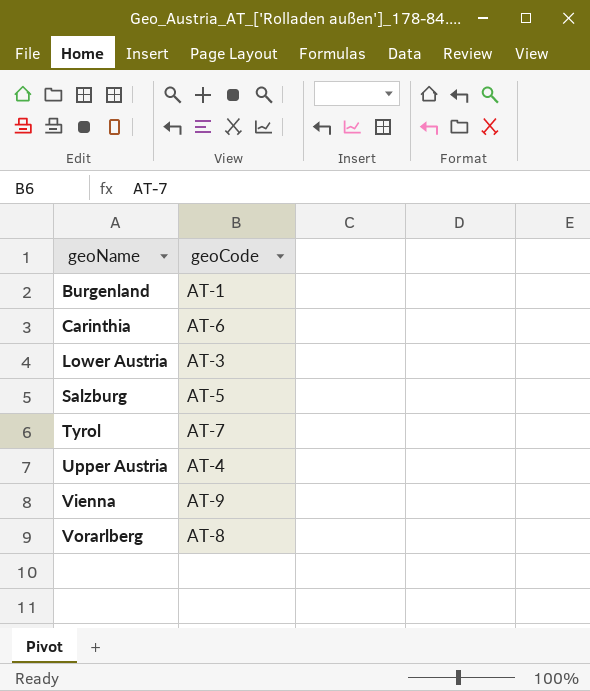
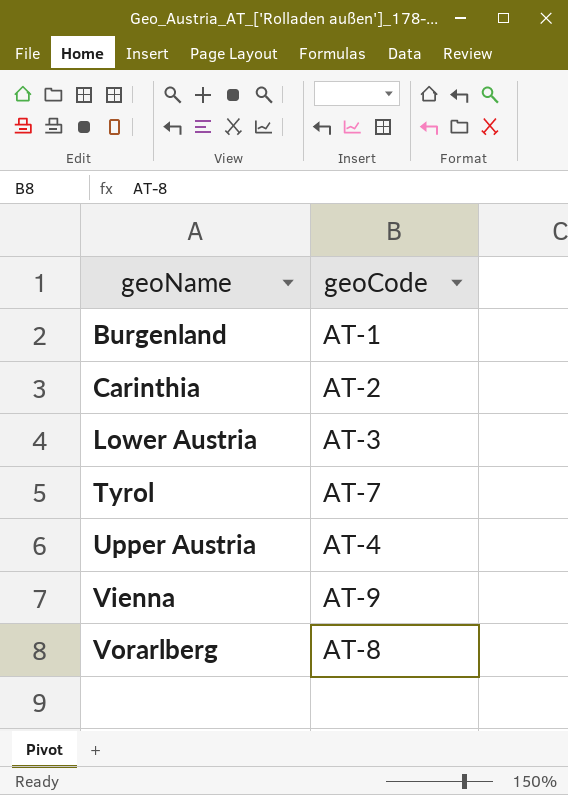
row Salzburg: AT-5 -> none
Carinthia | geoCode: AT-6 -> AT-2

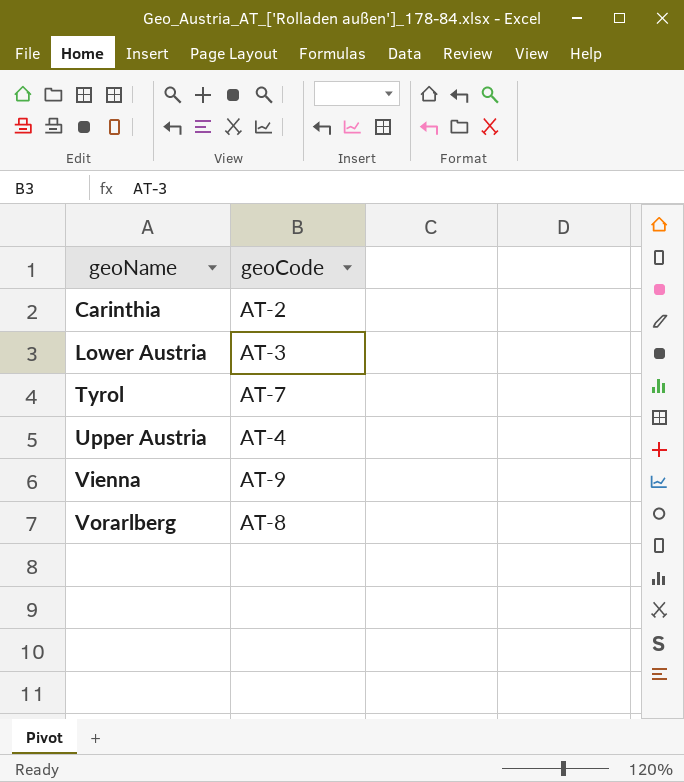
row Burgenland: AT-1 -> none

